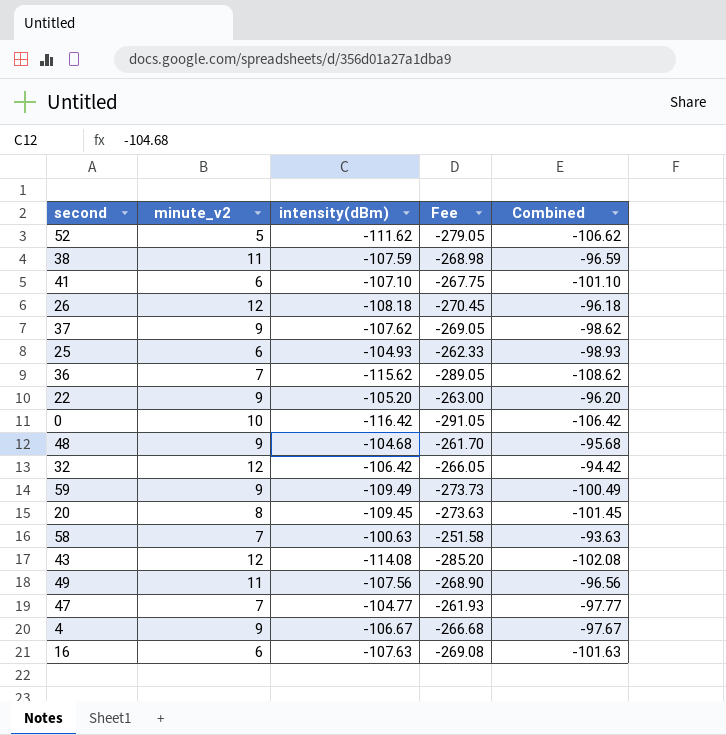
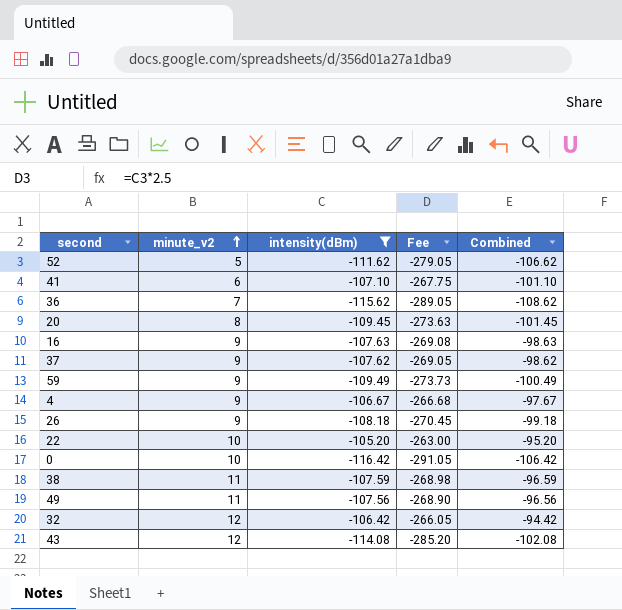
filter: none -> intensity(dBm) <= -105.20
row order: none -> minute_v2 ascending
16 | minute_v2: 6 -> 9
16 | Combined: -101.63 -> -98.63
26 | minute_v2: 12 -> 9
26 | Combined: -96.18 -> -99.18
22 | minute_v2: 9 -> 10
22 | Combined: -96.20 -> -95.20

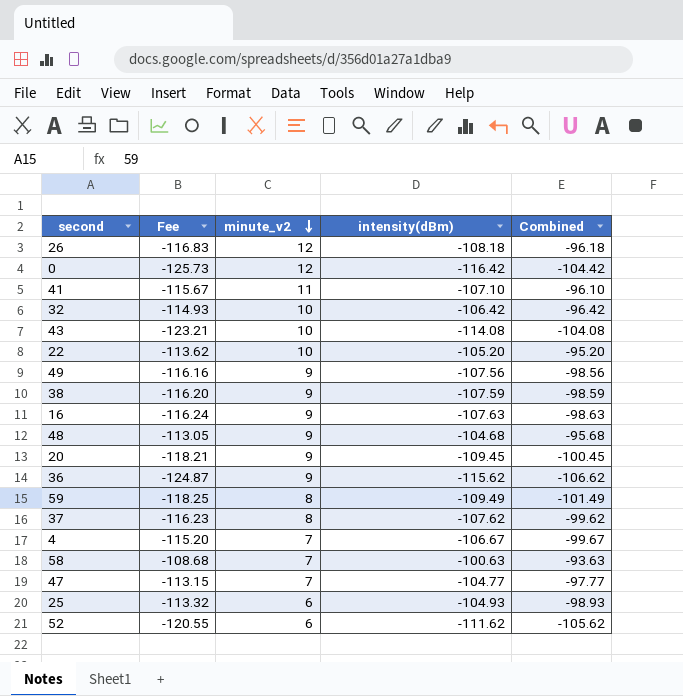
filter: intensity(dBm) <= -105.20 -> none
row order: minute_v2 ascending -> minute_v2 descending
column Fee | formula: [intensity(dBm)] * 2.5 -> [intensity(dBm)] * 1.08
column Fee | position: 4 -> 2
26 | minute_v2: 9 -> 12
26 | Combined: -99.18 -> -96.18
0 | minute_v2: 10 -> 12
0 | Combined: -106.42 -> -104.42
41 | minute_v2: 6 -> 11
41 | Combined: -101.10 -> -96.10
32 | minute_v2: 12 -> 10
32 | Combined: -94.42 -> -96.42
43 | minute_v2: 12 -> 10
43 | Combined: -102.08 -> -104.08
49 | minute_v2: 11 -> 9
49 | Combined: -96.56 -> -98.56
38 | minute_v2: 11 -> 9
38 | Combined: -96.59 -> -98.59
20 | minute_v2: 8 -> 9
20 | Combined: -101.45 -> -100.45
36 | minute_v2: 7 -> 9
36 | Combined: -108.62 -> -106.62
59 | minute_v2: 9 -> 8
59 | Combined: -100.49 -> -101.49
37 | minute_v2: 9 -> 8
37 | Combined: -98.62 -> -99.62
4 | minute_v2: 9 -> 7
4 | Combined: -97.67 -> -99.67
52 | minute_v2: 5 -> 6
52 | Combined: -106.62 -> -105.62

